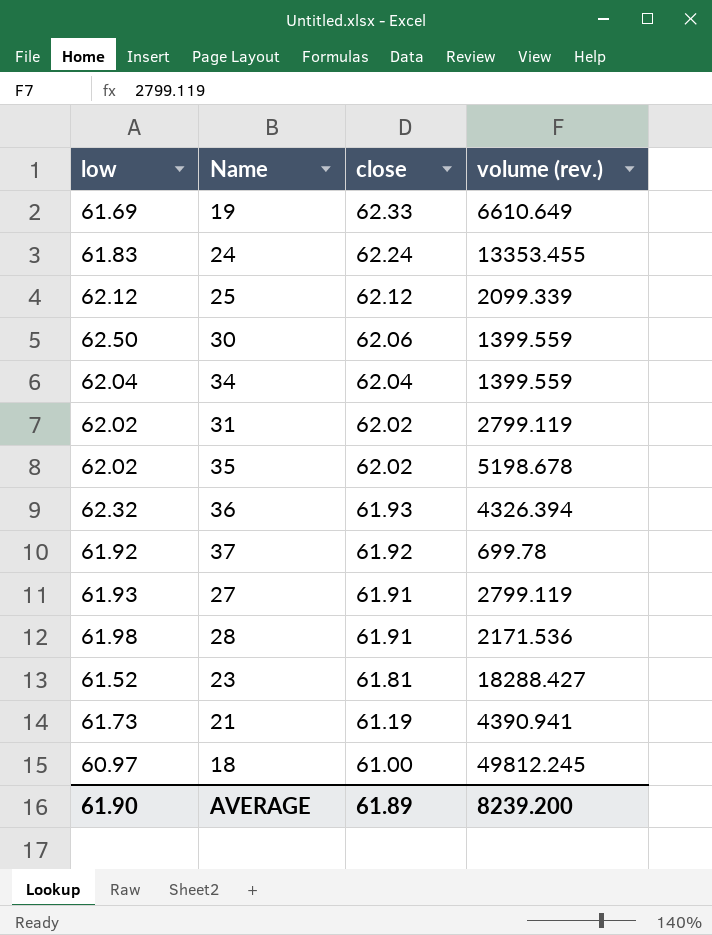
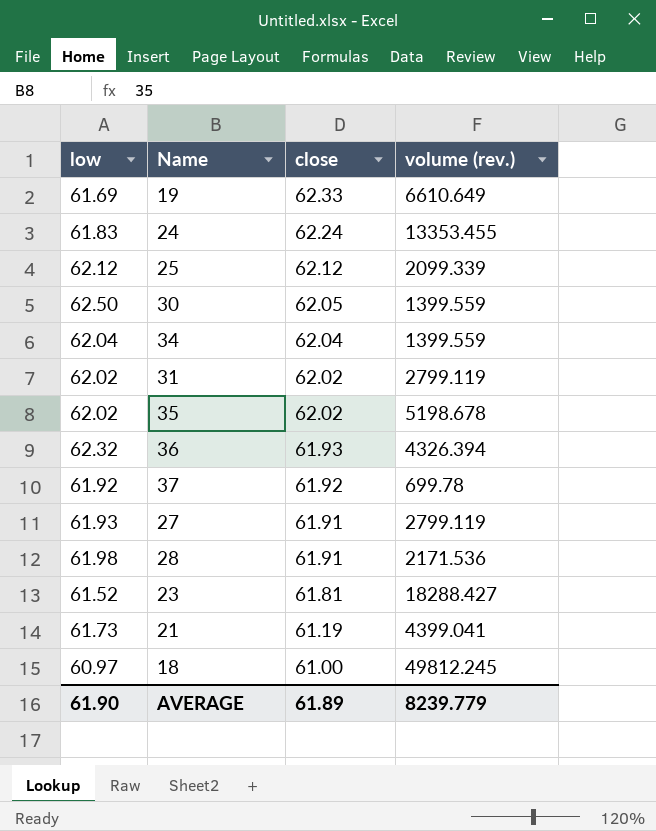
30 | close: 62.06 -> 62.05
21 | volume (rev.): 4390.941 -> 4399.041
AVERAGE | volume (rev.): 8239.200 -> 8239.779

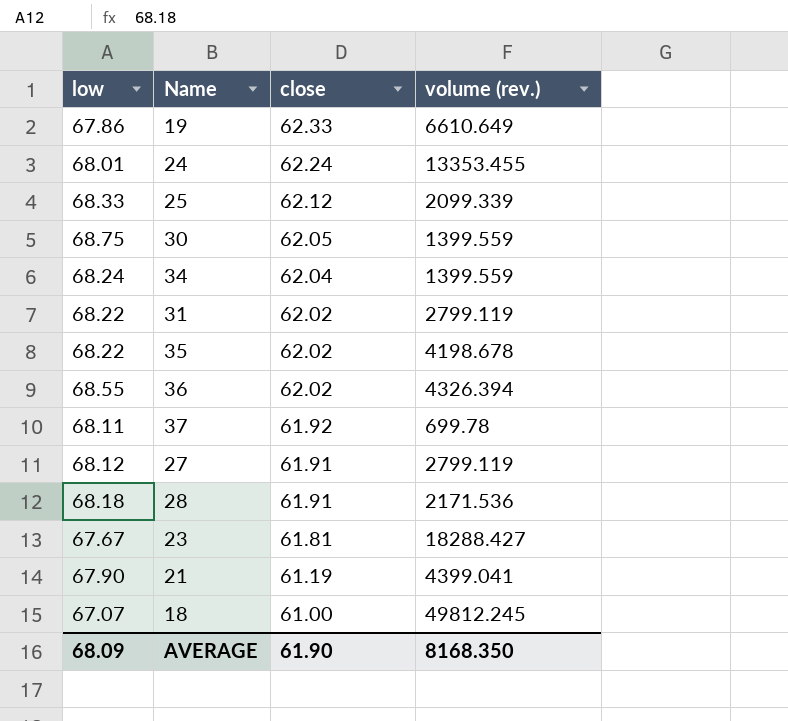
19 | low: 61.69 -> 67.86
24 | low: 61.83 -> 68.01
25 | low: 62.12 -> 68.33
30 | low: 62.50 -> 68.75
34 | low: 62.04 -> 68.24
31 | low: 62.02 -> 68.22
35 | low: 62.02 -> 68.22
35 | volume (rev.): 5198.678 -> 4198.678
36 | low: 62.32 -> 68.55
36 | close: 61.93 -> 62.02
37 | low: 61.92 -> 68.11
27 | low: 61.93 -> 68.12
28 | low: 61.98 -> 68.18
23 | low: 61.52 -> 67.67
21 | low: 61.73 -> 67.90
18 | low: 60.97 -> 67.07
AVERAGE | low: 61.90 -> 68.09
AVERAGE | close: 61.89 -> 61.90
AVERAGE | volume (rev.): 8239.779 -> 8168.350

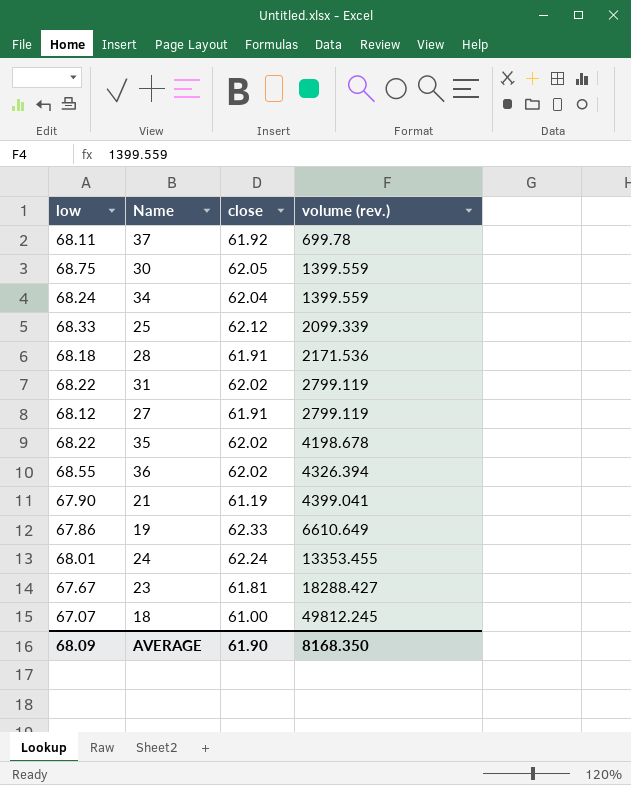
row order: close descending -> volume (rev.) ascending

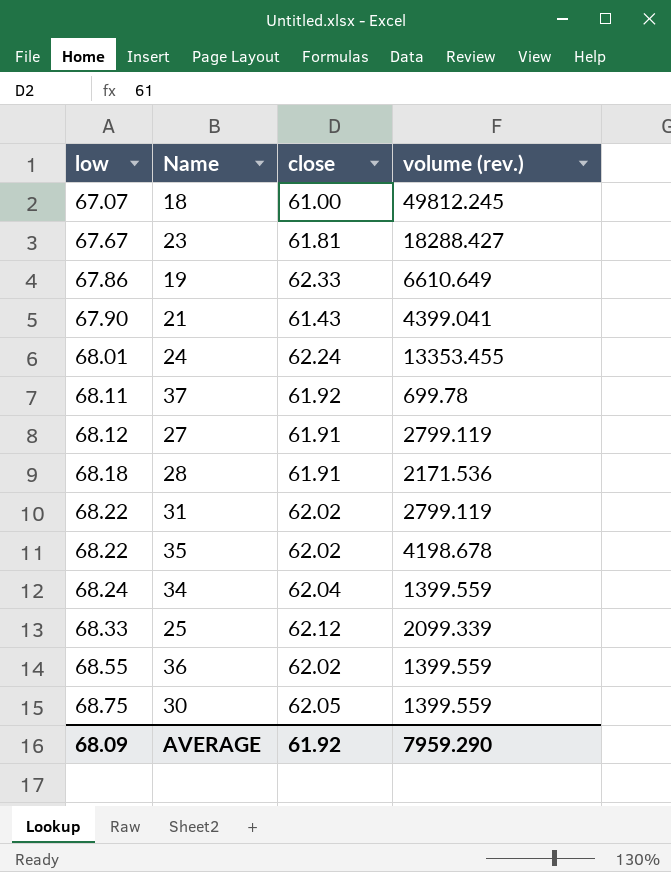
row order: volume (rev.) ascending -> low ascending
21 | close: 61.19 -> 61.43
36 | volume (rev.): 4326.394 -> 1399.559
AVERAGE | close: 61.90 -> 61.92
AVERAGE | volume (rev.): 8168.350 -> 7959.290

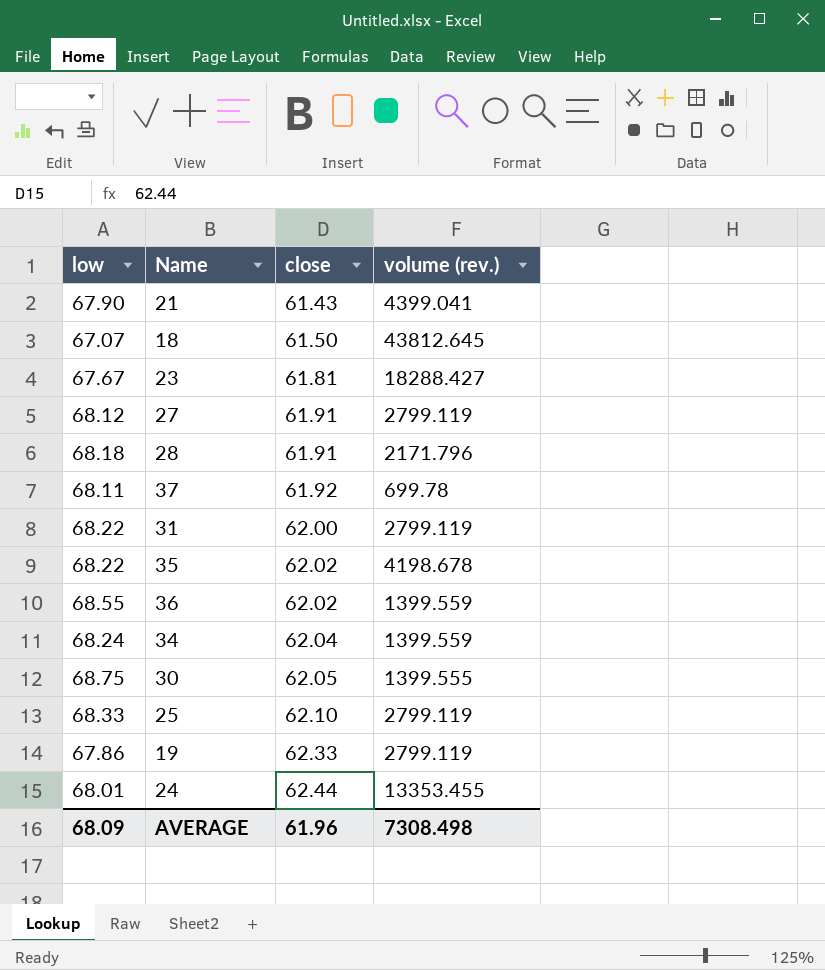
row order: low ascending -> close ascending
18 | close: 61.00 -> 61.50
18 | volume (rev.): 49812.245 -> 43812.645
28 | volume (rev.): 2171.536 -> 2171.796
31 | close: 62.02 -> 62.00
30 | volume (rev.): 1399.559 -> 1399.555
25 | close: 62.12 -> 62.10
25 | volume (rev.): 2099.339 -> 2799.119
19 | volume (rev.): 6610.649 -> 2799.119
24 | close: 62.24 -> 62.44
AVERAGE | close: 61.92 -> 61.96
AVERAGE | volume (rev.): 7959.290 -> 7308.498

